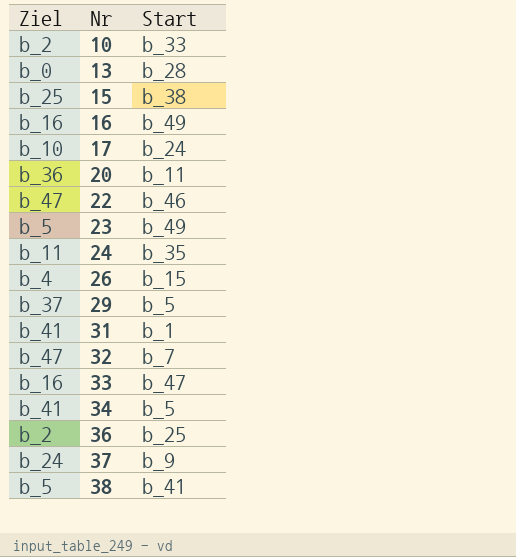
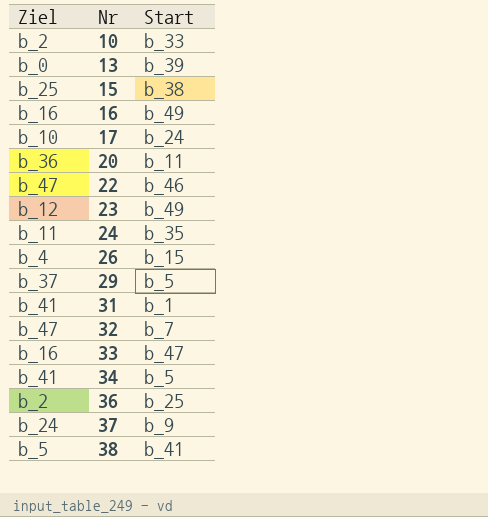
13 | Start: b_28 -> b_39
23 | Ziel: b_5 -> b_12

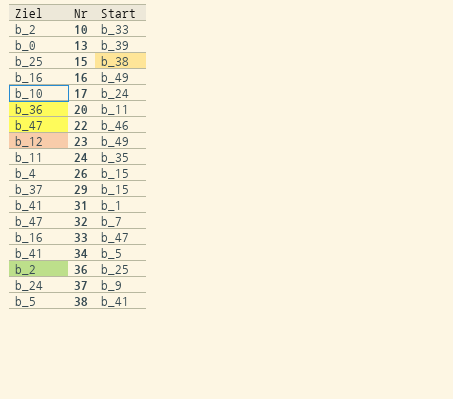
29 | Start: b_5 -> b_15

